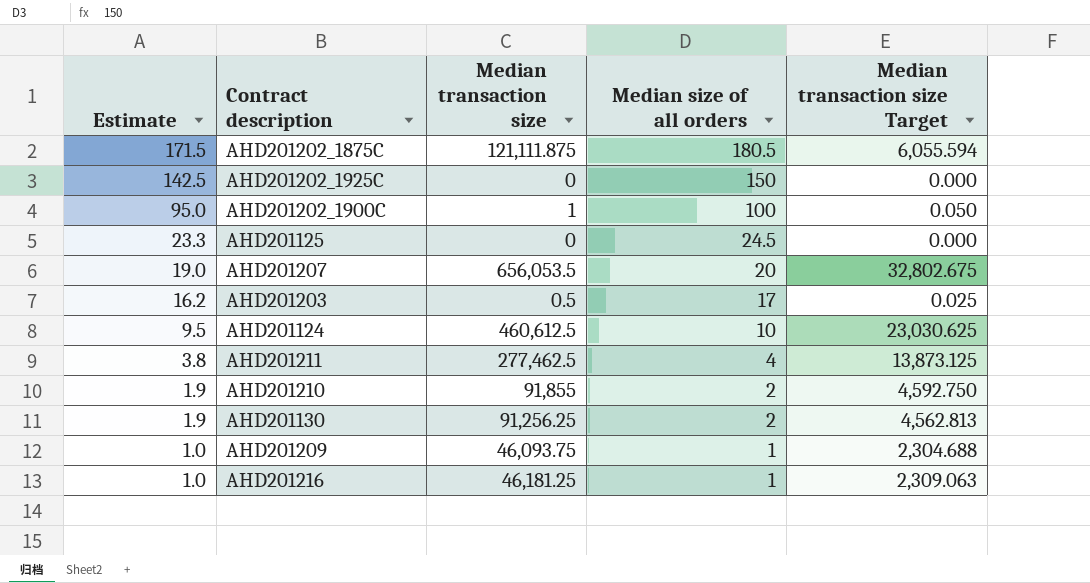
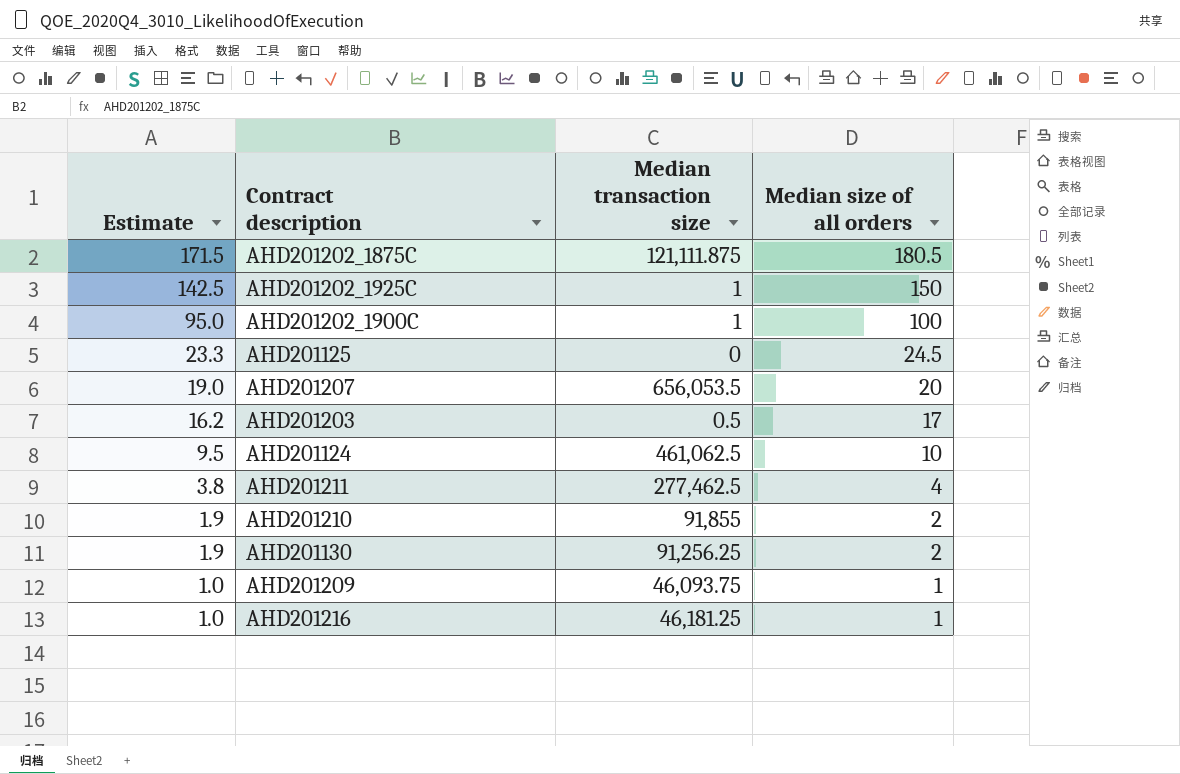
column Median transaction size Target | formula: [Median transaction size] * 0.05 -> none
AHD201202_1925C | Median transaction size: 0 -> 1
AHD201124 | Median transaction size: 460,612.5 -> 461,062.5

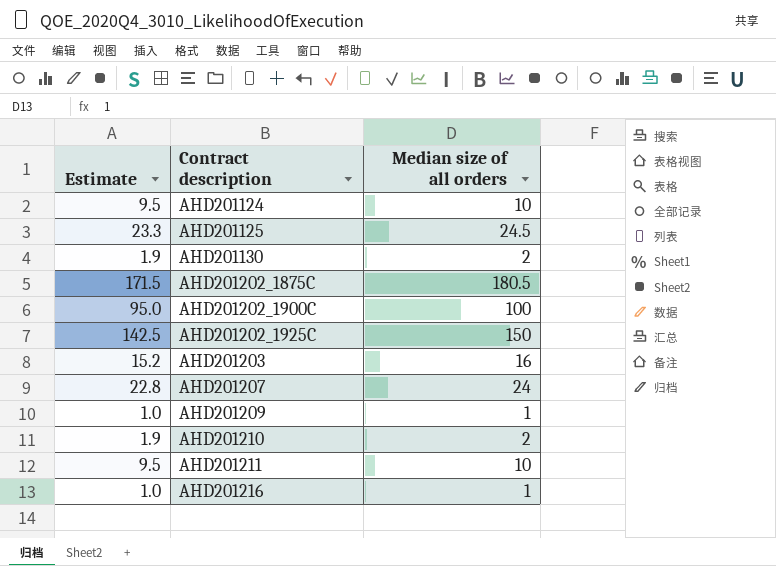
row order: Estimate descending -> Contract description ascending
column Median transaction size | position: 3 -> none
AHD201203 | Estimate: 16.2 -> 15.2
AHD201203 | Median size of all orders: 17 -> 16
AHD201207 | Estimate: 19.0 -> 22.8
AHD201207 | Median size of all orders: 20 -> 24
AHD201211 | Estimate: 3.8 -> 9.5
AHD201211 | Median size of all orders: 4 -> 10

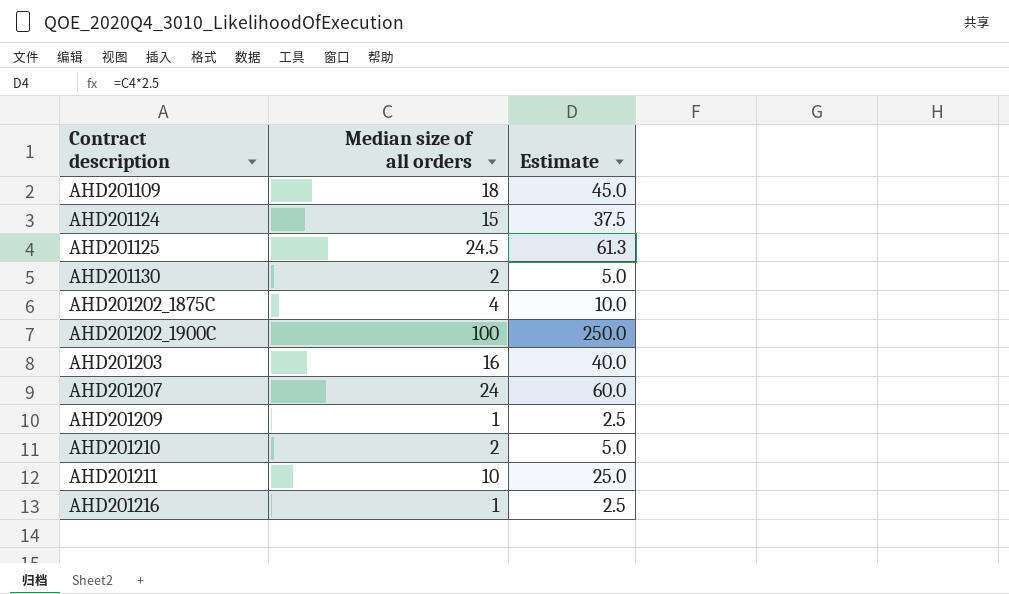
column Estimate | formula: [Median size of all orders] * 0.95 -> [Median size of all orders] * 2.5
column Estimate | position: 1 -> 3
row AHD201202_1925C: 142.5 | 150 -> none
row AHD201109: none -> 18 | 45.0
AHD201124 | Median size of all orders: 10 -> 15
AHD201202_1875C | Median size of all orders: 180.5 -> 4

